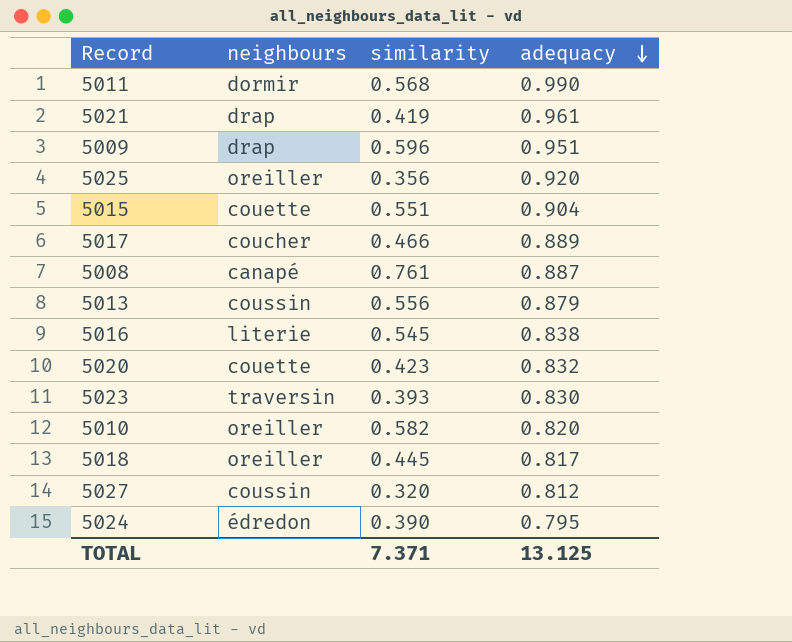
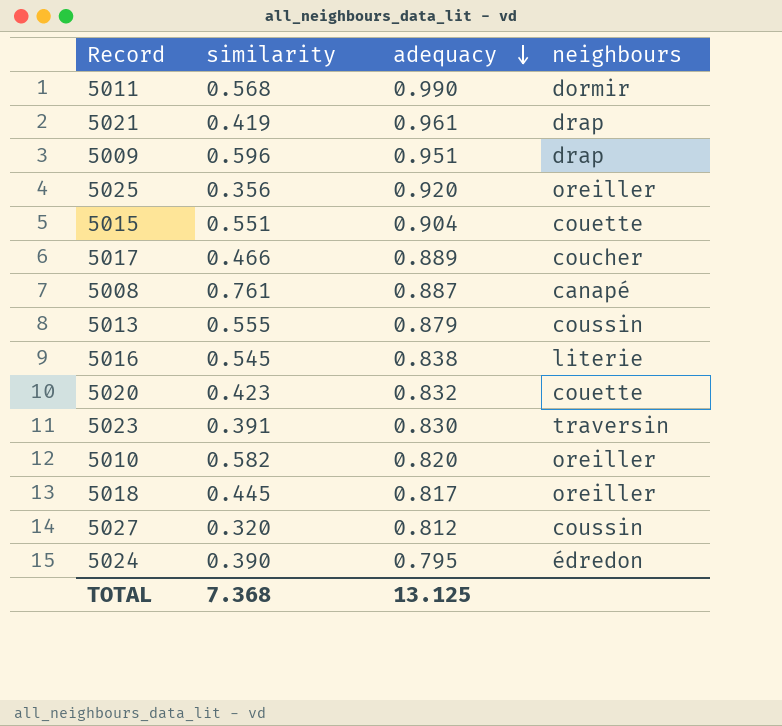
column neighbours | position: 2 -> 4
5013 | similarity: 0.556 -> 0.555
5023 | similarity: 0.393 -> 0.391
TOTAL | similarity: 7.371 -> 7.368

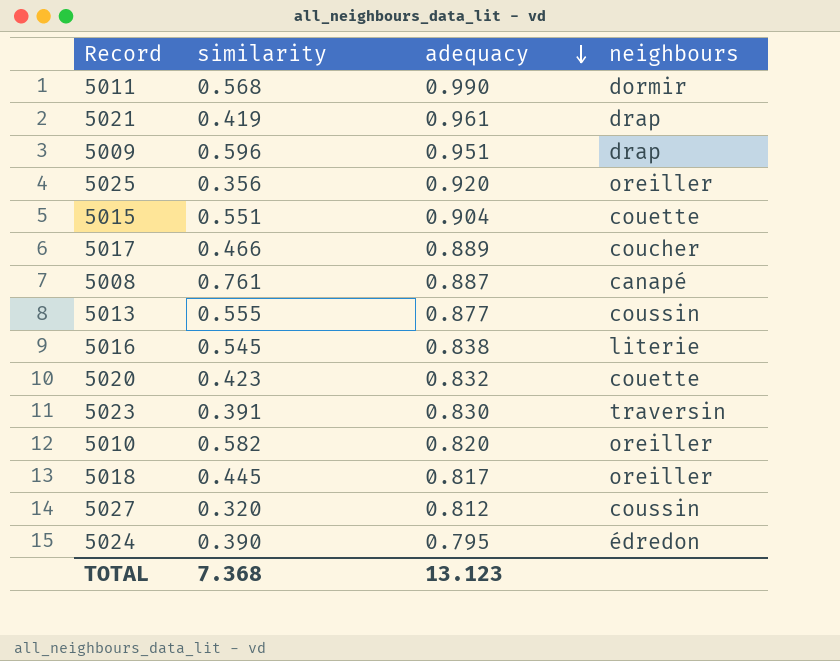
5013 | adequacy: 0.879 -> 0.877
TOTAL | adequacy: 13.125 -> 13.123

